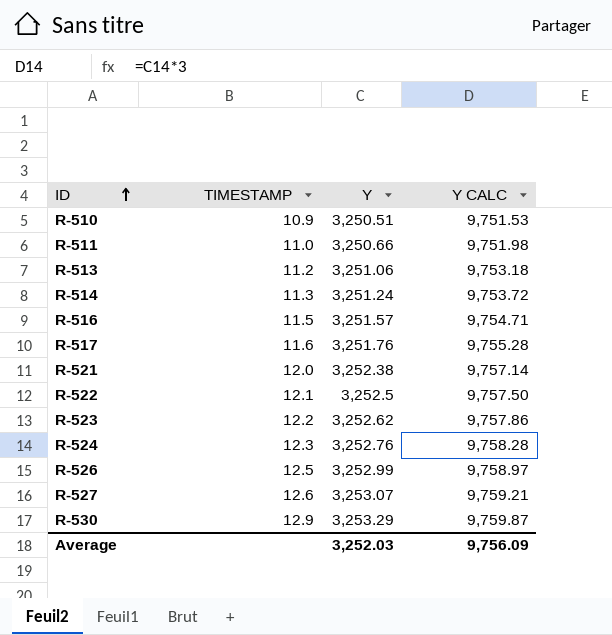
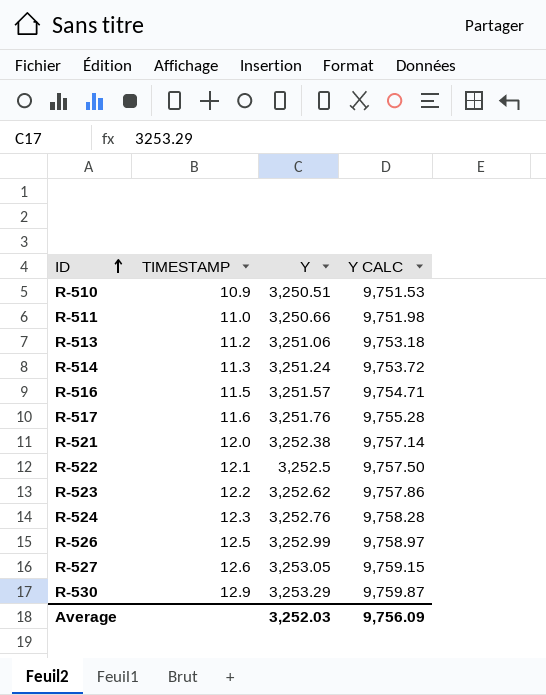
R-527 | Y: 3,253.07 -> 3,253.05
R-527 | Y CALC: 9,759.21 -> 9,759.15

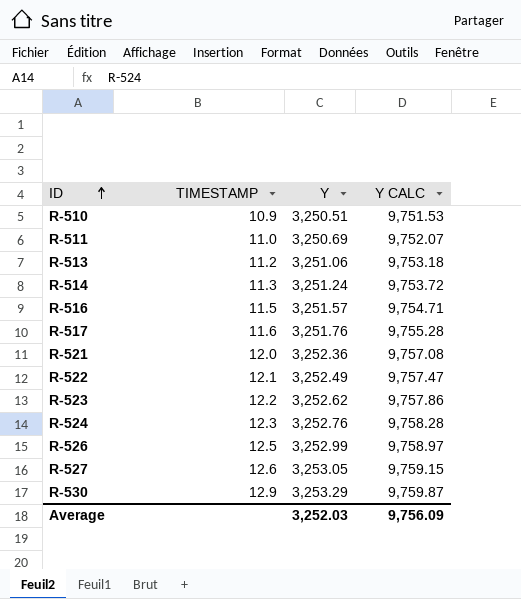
R-511 | Y: 3,250.66 -> 3,250.69
R-511 | Y CALC: 9,751.98 -> 9,752.07
R-521 | Y: 3,252.38 -> 3,252.36
R-521 | Y CALC: 9,757.14 -> 9,757.08
R-522 | Y: 3,252.5 -> 3,252.49
R-522 | Y CALC: 9,757.50 -> 9,757.47

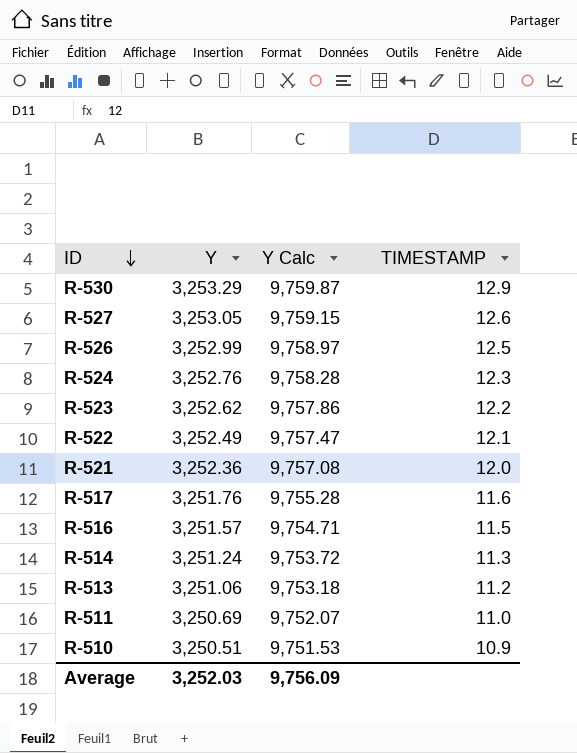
row order: ID ascending -> ID descending
column name: Y CALC -> Y Calc
column TIMESTAMP | position: 2 -> 4

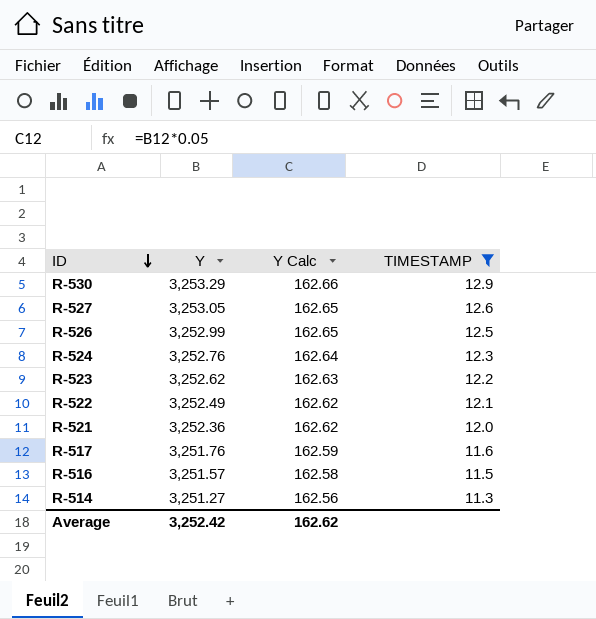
filter: none -> TIMESTAMP >= 11.3
column Y Calc | formula: [Y] * 3 -> [Y] * 0.05
R-514 | Y: 3,251.24 -> 3,251.27
Average | Y: 3,252.03 -> 3,252.42
Average | Y Calc: 9,756.09 -> 162.62

